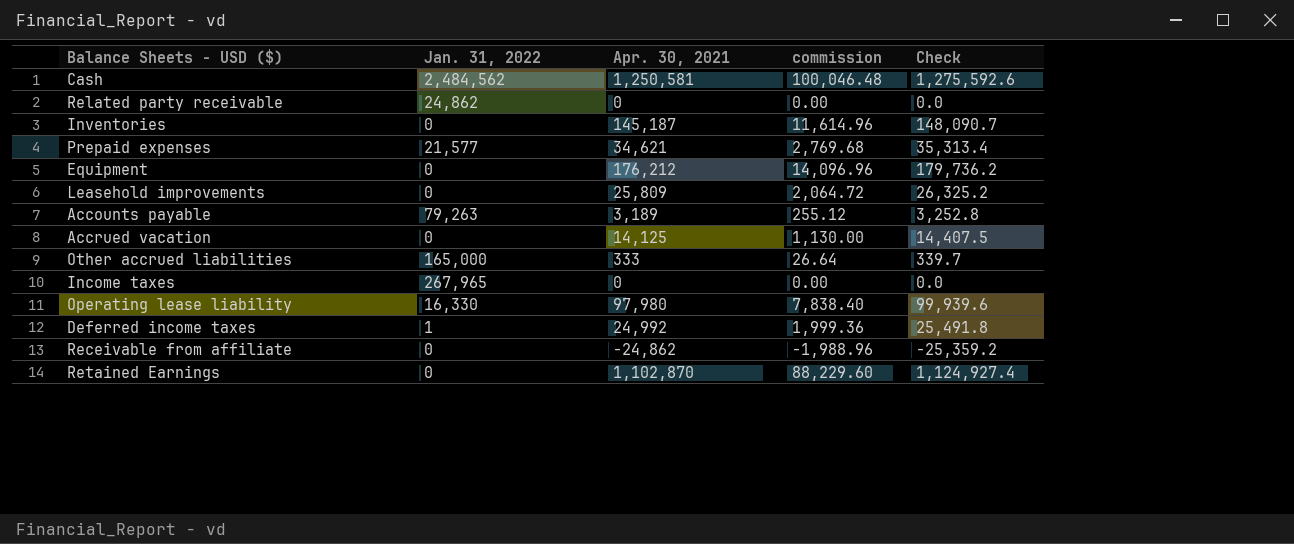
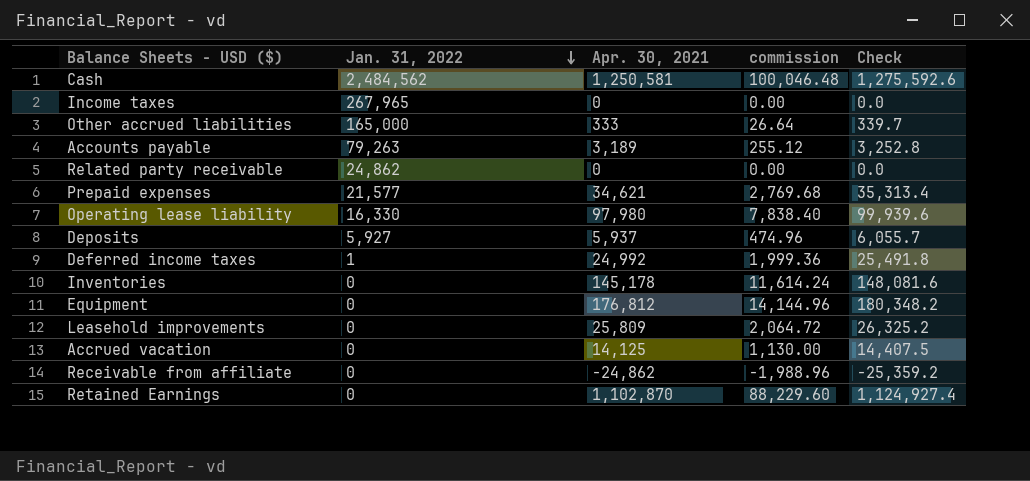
row order: none -> Jan. 31, 2022 descending
row Deposits: none -> 5,927 | 5,937 | 474.96 | 6,055.7
Inventories | Apr. 30, 2021: 145,187 -> 145,178
Inventories | commission: 11,614.96 -> 11,614.24
Inventories | Check: 148,090.7 -> 148,081.6
Equipment | Apr. 30, 2021: 176,212 -> 176,812
Equipment | commission: 14,096.96 -> 14,144.96
Equipment | Check: 179,736.2 -> 180,348.2

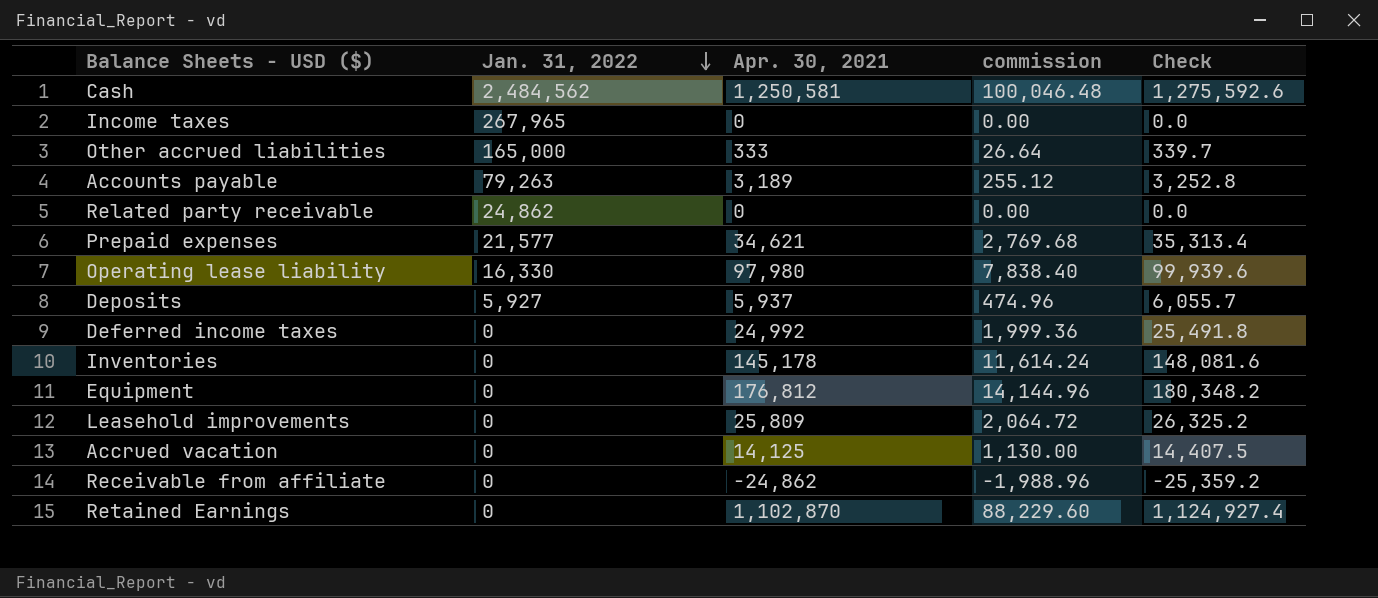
Deferred income taxes | Jan. 31, 2022: 1 -> 0

